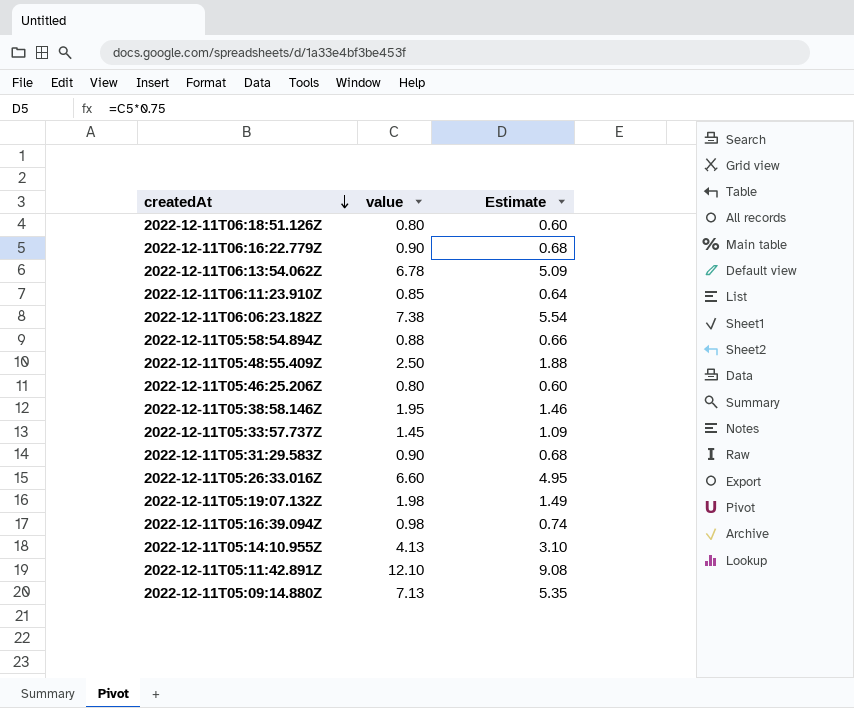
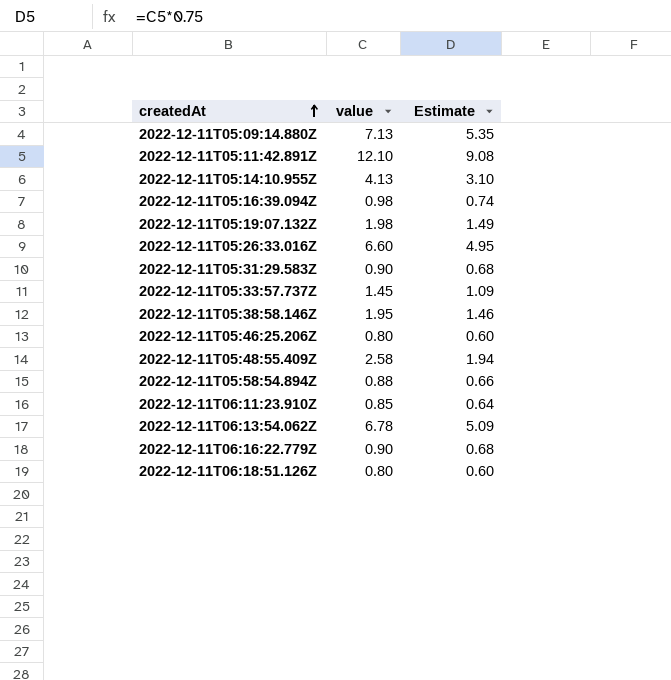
row order: createdAt descending -> createdAt ascending
row 2022-12-11T06:06:23.182Z: 7.38 | 5.54 -> none
2022-12-11T05:48:55.409Z | value: 2.50 -> 2.58
2022-12-11T05:48:55.409Z | Estimate: 1.88 -> 1.94

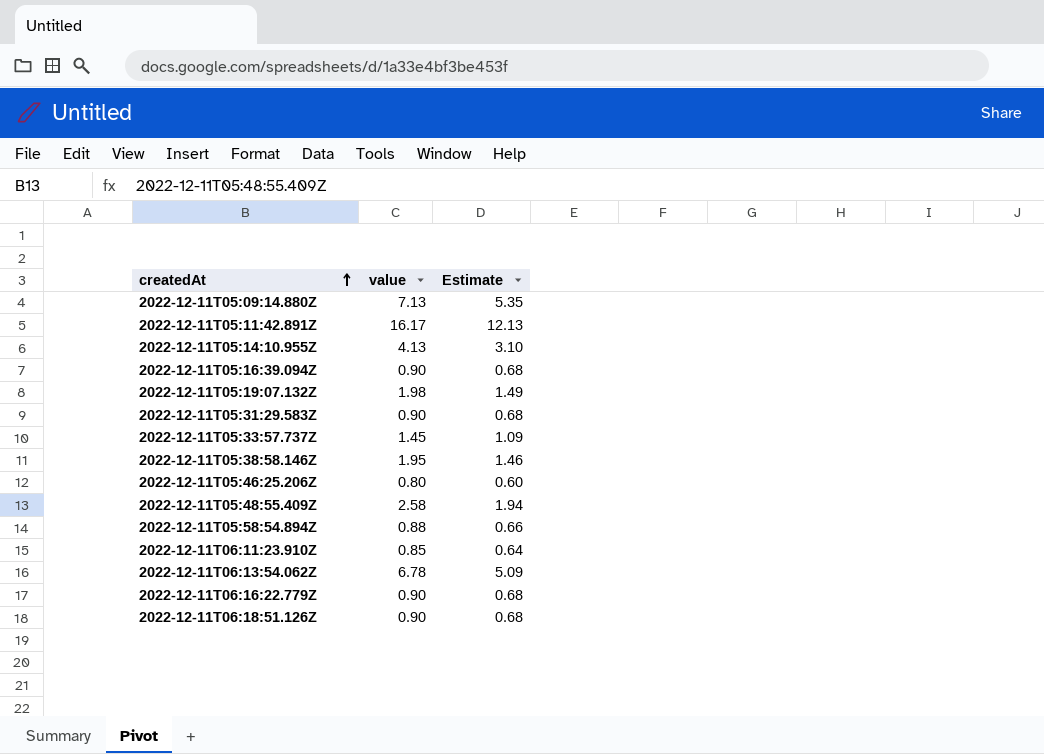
row 2022-12-11T05:26:33.016Z: 6.60 | 4.95 -> none
2022-12-11T05:11:42.891Z | value: 12.10 -> 16.17
2022-12-11T05:11:42.891Z | Estimate: 9.08 -> 12.13
2022-12-11T05:16:39.094Z | value: 0.98 -> 0.90
2022-12-11T05:16:39.094Z | Estimate: 0.74 -> 0.68
2022-12-11T06:18:51.126Z | value: 0.80 -> 0.90
2022-12-11T06:18:51.126Z | Estimate: 0.60 -> 0.68

